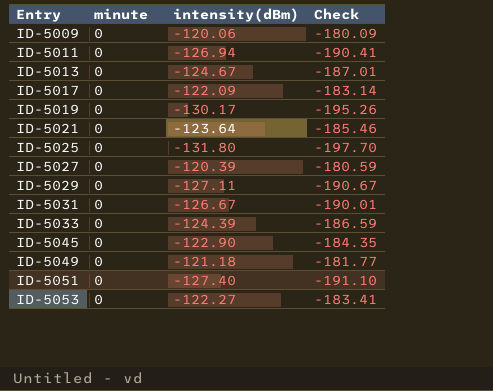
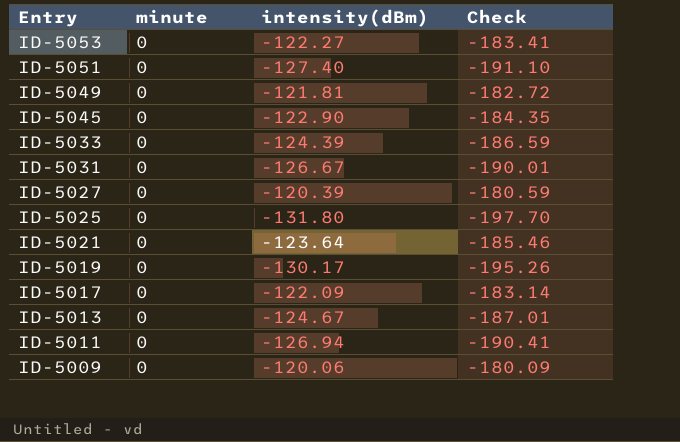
row order: Entry ascending -> Entry descending
row ID-5029: 0 | -127.11 | -190.67 -> none
ID-5049 | intensity(dBm): -121.18 -> -121.81
ID-5049 | Check: -181.77 -> -182.72

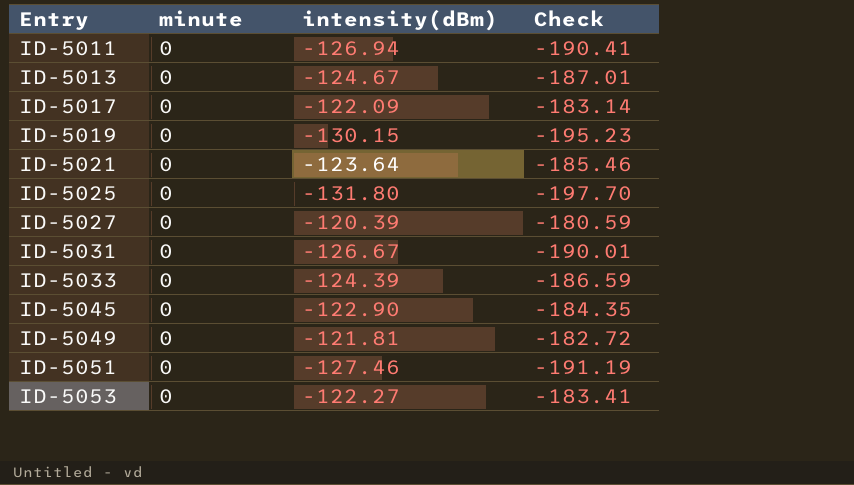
row order: Entry descending -> Entry ascending
row ID-5009: 0 | -120.06 | -180.09 -> none
ID-5019 | intensity(dBm): -130.17 -> -130.15
ID-5019 | Check: -195.26 -> -195.23
ID-5051 | intensity(dBm): -127.40 -> -127.46
ID-5051 | Check: -191.10 -> -191.19

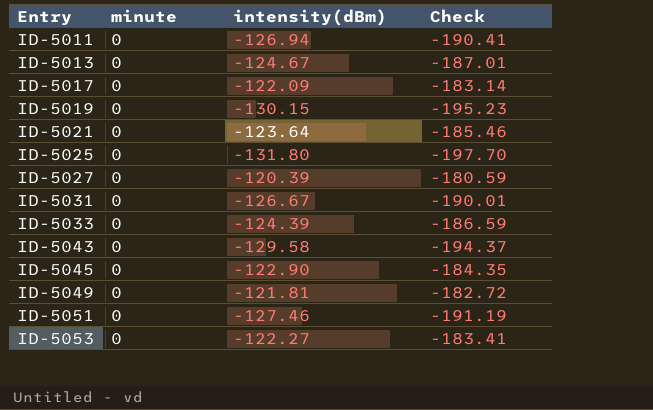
row ID-5043: none -> 0 | -129.58 | -194.37

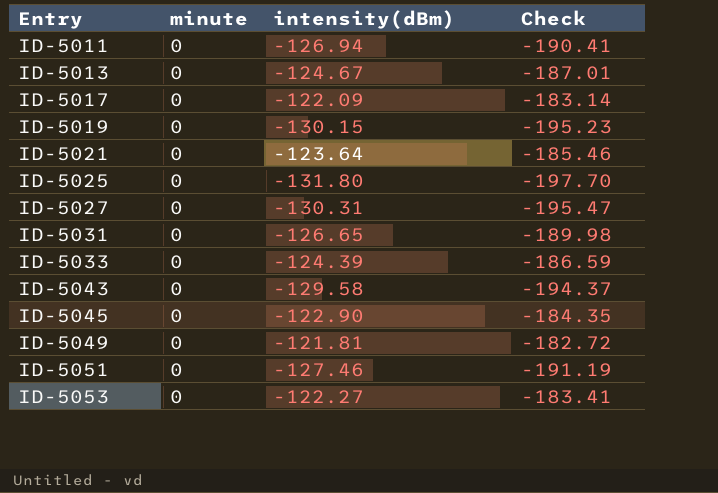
ID-5027 | intensity(dBm): -120.39 -> -130.31
ID-5027 | Check: -180.59 -> -195.47
ID-5031 | intensity(dBm): -126.67 -> -126.65
ID-5031 | Check: -190.01 -> -189.98

